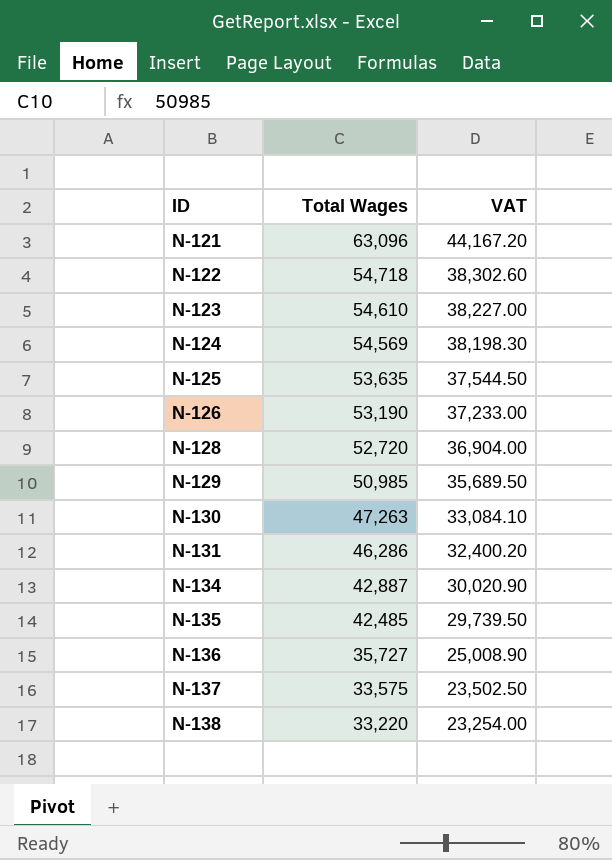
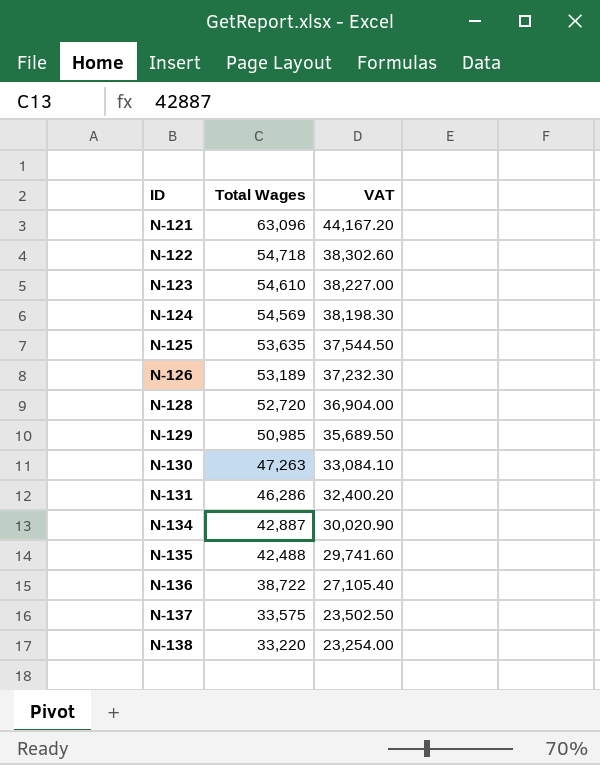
N-126 | Total Wages: 53,190 -> 53,189
N-126 | VAT: 37,233.00 -> 37,232.30
N-135 | Total Wages: 42,485 -> 42,488
N-135 | VAT: 29,739.50 -> 29,741.60
N-136 | Total Wages: 35,727 -> 38,722
N-136 | VAT: 25,008.90 -> 27,105.40

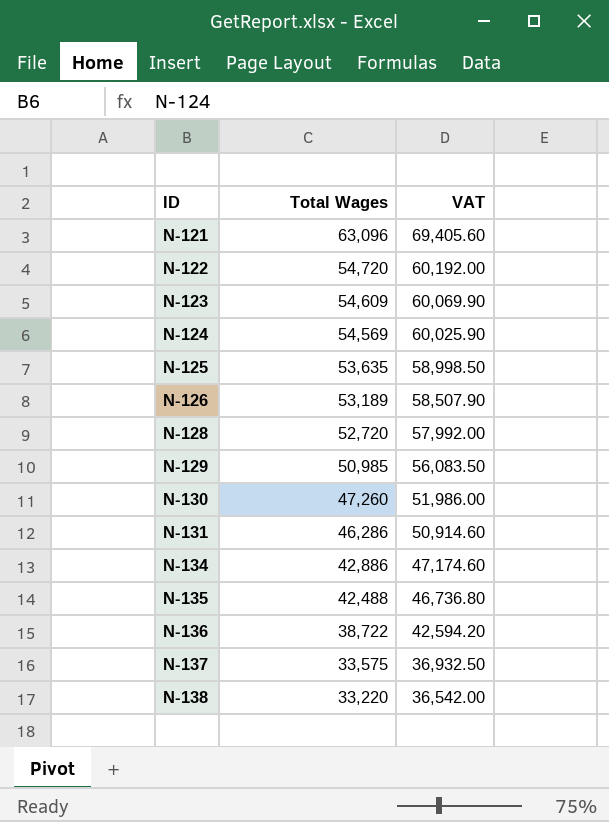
column VAT | formula: [Total Wages] * 0.7 -> [Total Wages] * 1.1
N-122 | Total Wages: 54,718 -> 54,720
N-123 | Total Wages: 54,610 -> 54,609
N-130 | Total Wages: 47,263 -> 47,260
N-134 | Total Wages: 42,887 -> 42,886

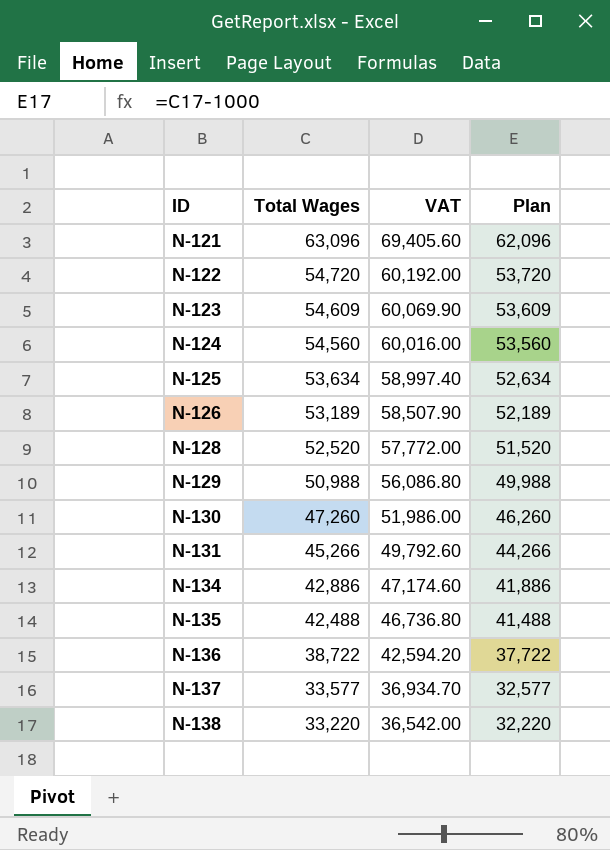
column Plan | formula: none -> [Total Wages] - 1000
N-124 | Total Wages: 54,569 -> 54,560
N-124 | VAT: 60,025.90 -> 60,016.00
N-125 | Total Wages: 53,635 -> 53,634
N-125 | VAT: 58,998.50 -> 58,997.40
N-128 | Total Wages: 52,720 -> 52,520
N-128 | VAT: 57,992.00 -> 57,772.00
N-129 | Total Wages: 50,985 -> 50,988
N-129 | VAT: 56,083.50 -> 56,086.80
N-131 | Total Wages: 46,286 -> 45,266
N-131 | VAT: 50,914.60 -> 49,792.60
N-137 | Total Wages: 33,575 -> 33,577
N-137 | VAT: 36,932.50 -> 36,934.70

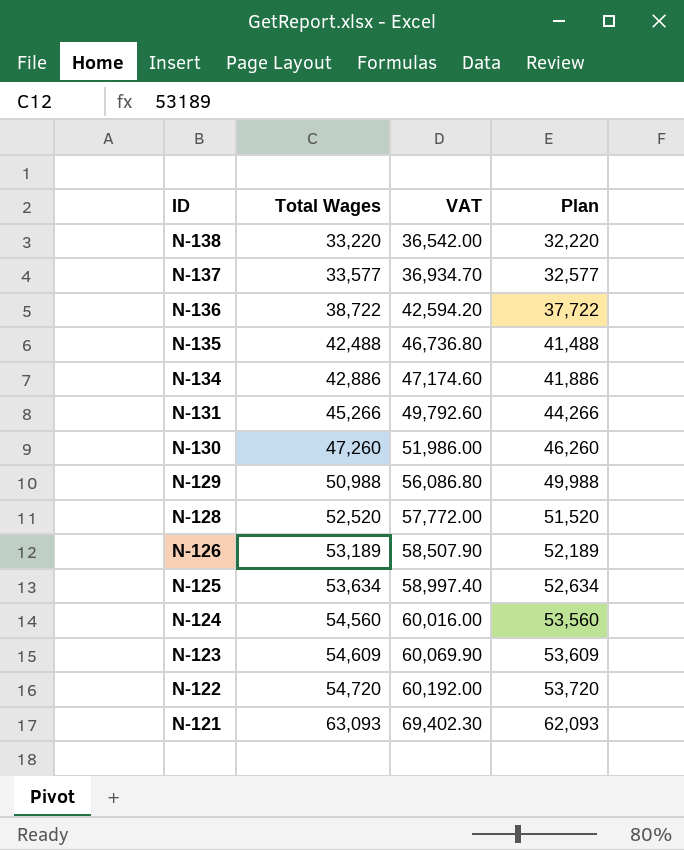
row order: ID ascending -> ID descending
N-121 | Total Wages: 63,096 -> 63,093
N-121 | VAT: 69,405.60 -> 69,402.30
N-121 | Plan: 62,096 -> 62,093

